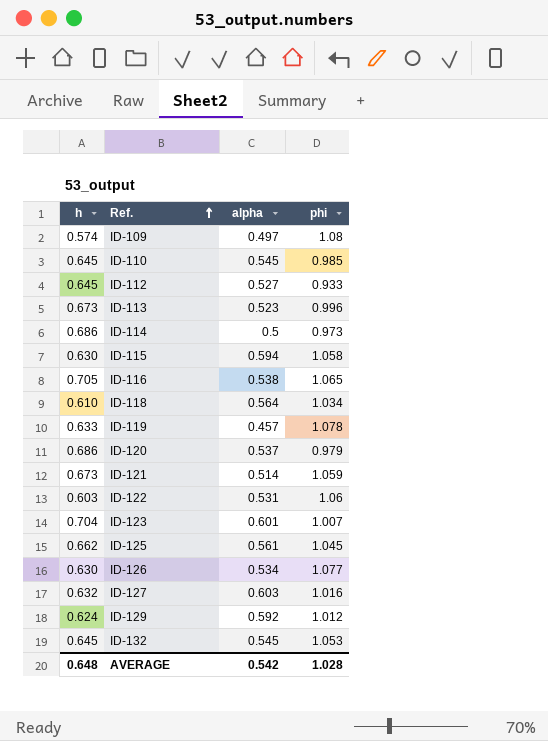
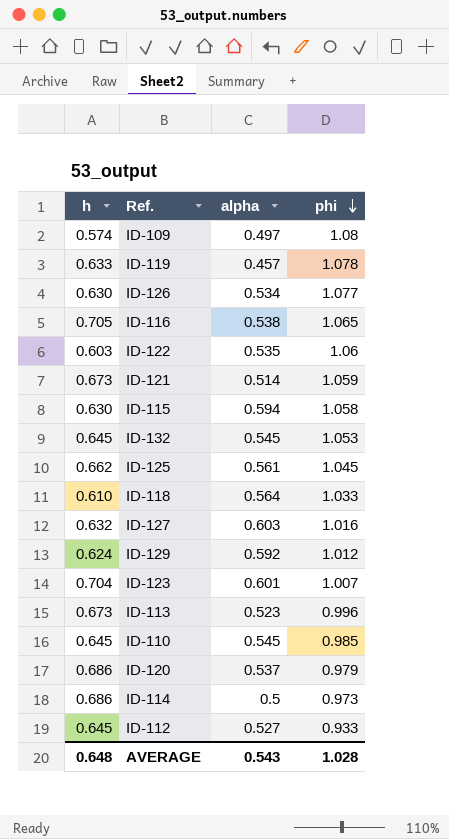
row order: Ref. ascending -> phi descending
ID-122 | alpha: 0.531 -> 0.535
ID-118 | phi: 1.034 -> 1.033
AVERAGE | alpha: 0.542 -> 0.543

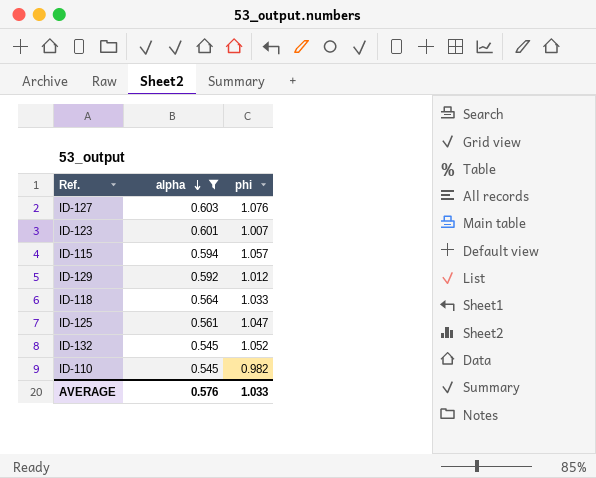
filter: none -> alpha >= 0.545
row order: phi descending -> alpha descending
column h | position: 1 -> none
ID-127 | phi: 1.016 -> 1.076
ID-115 | phi: 1.058 -> 1.057
ID-125 | phi: 1.045 -> 1.047
ID-132 | phi: 1.053 -> 1.052
ID-110 | phi: 0.985 -> 0.982
AVERAGE | alpha: 0.543 -> 0.576
AVERAGE | phi: 1.028 -> 1.033

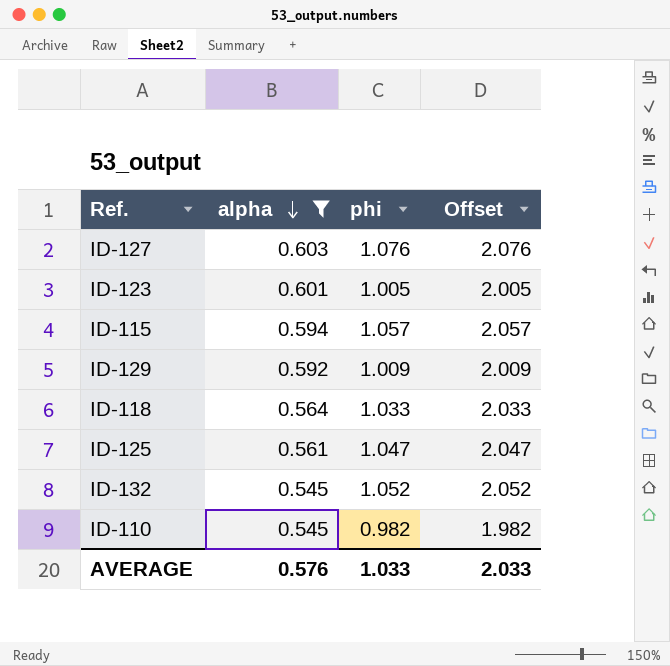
column Offset | formula: none -> [phi] + 1
ID-123 | phi: 1.007 -> 1.005
ID-129 | phi: 1.012 -> 1.009

